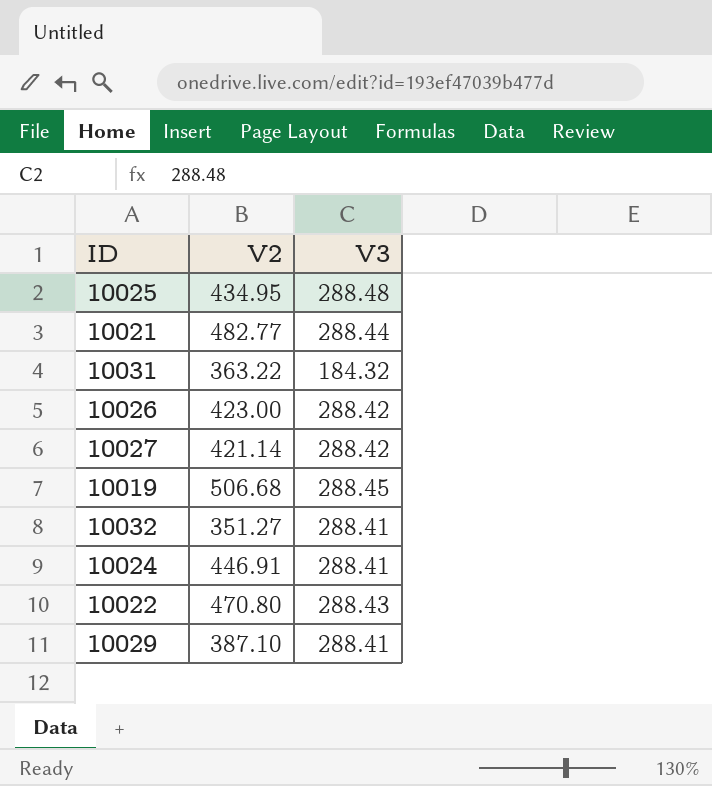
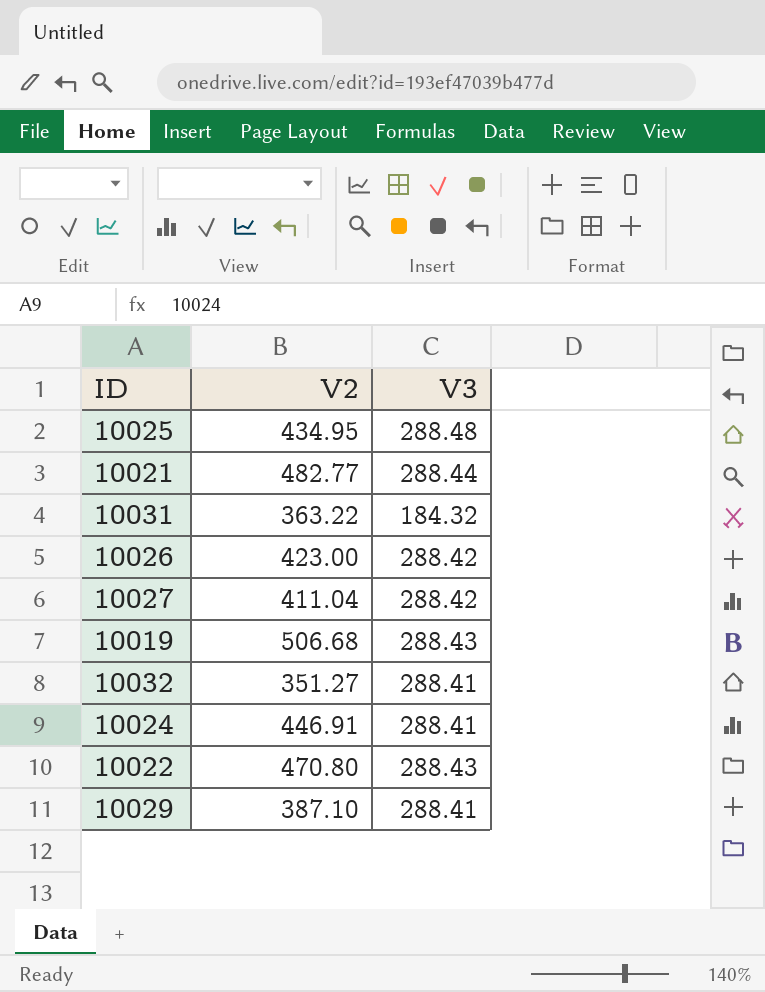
10027 | V2: 421.14 -> 411.04
10019 | V3: 288.45 -> 288.43

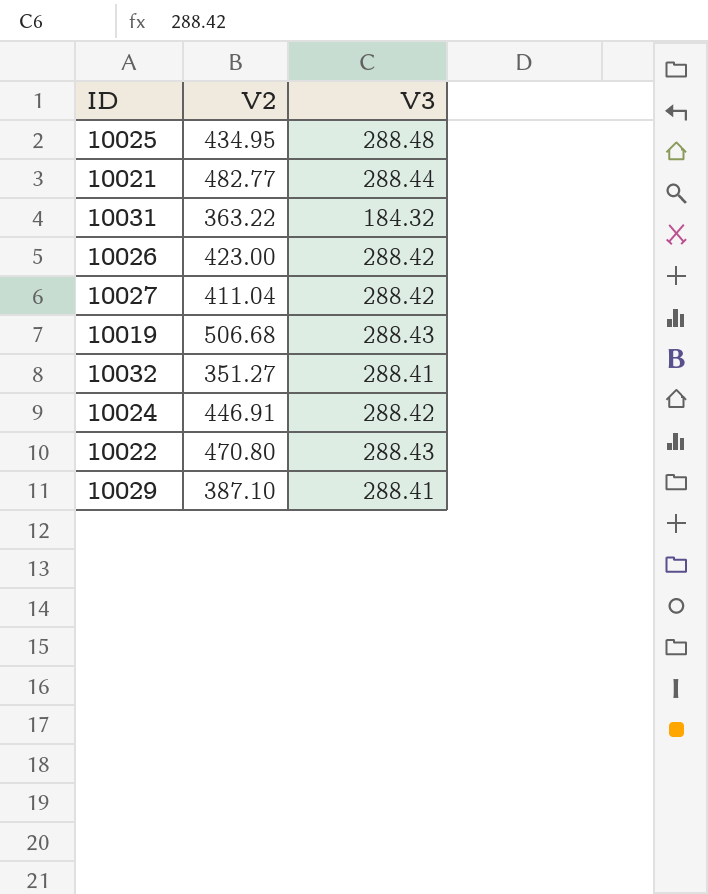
10024 | V3: 288.41 -> 288.42

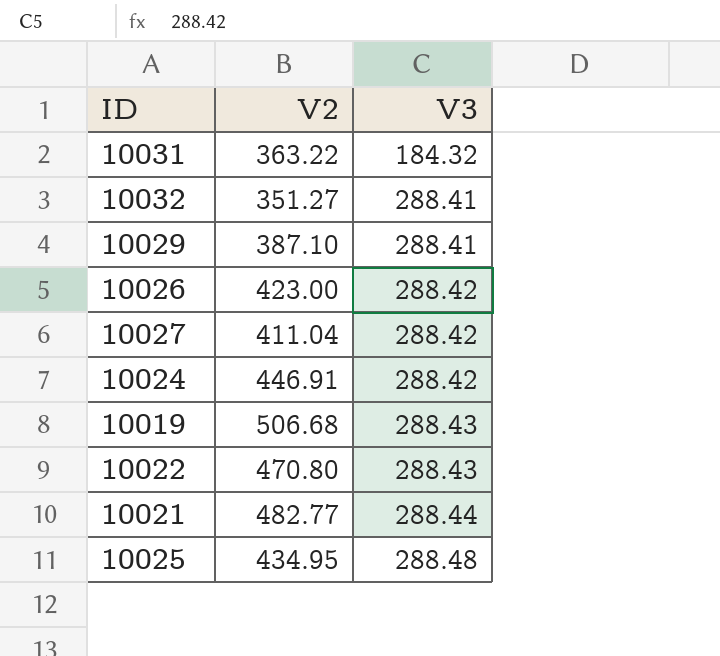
row order: none -> V3 ascending

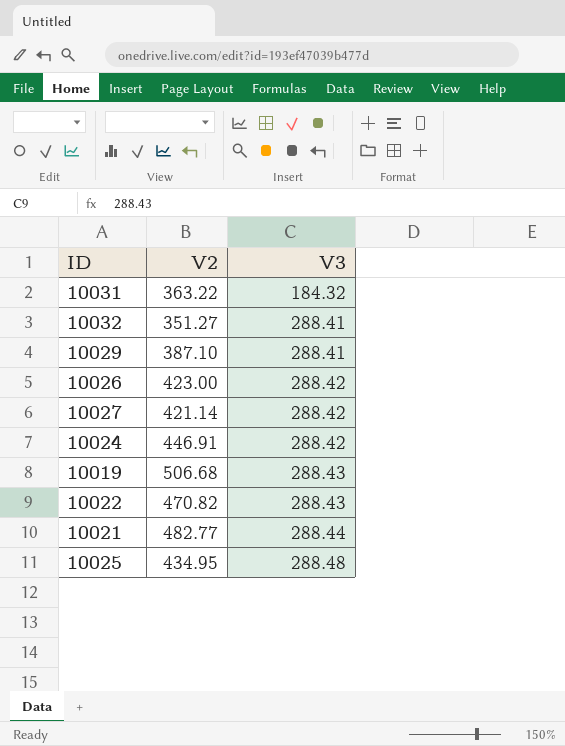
10027 | V2: 411.04 -> 421.14
10022 | V2: 470.80 -> 470.82

